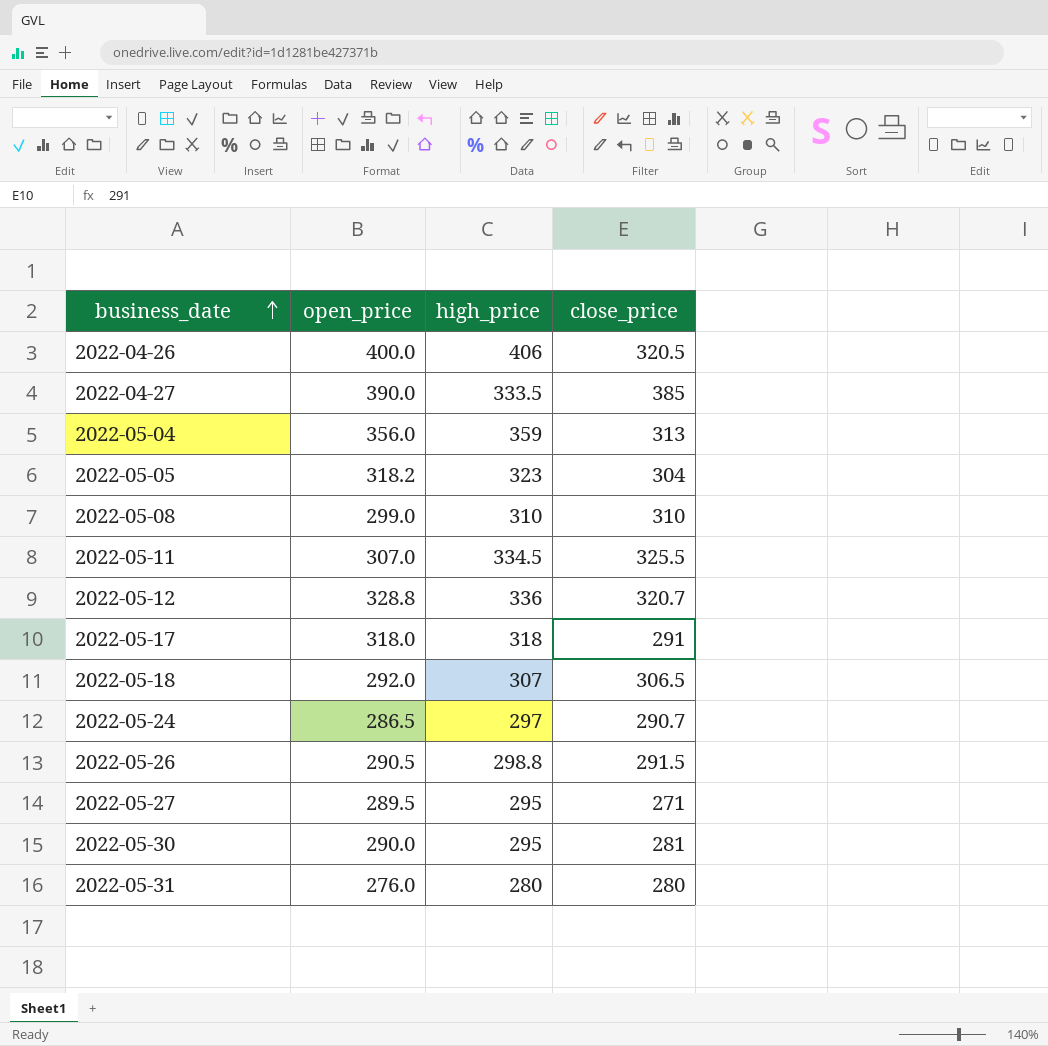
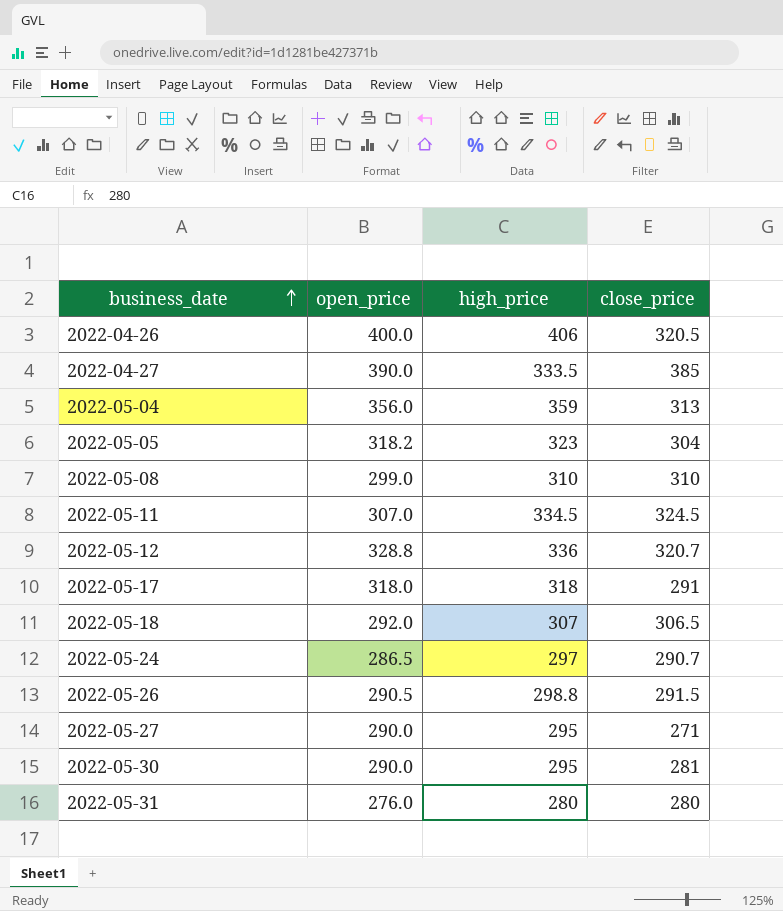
2022-05-11 | close_price: 325.5 -> 324.5
2022-05-27 | open_price: 289.5 -> 290.0

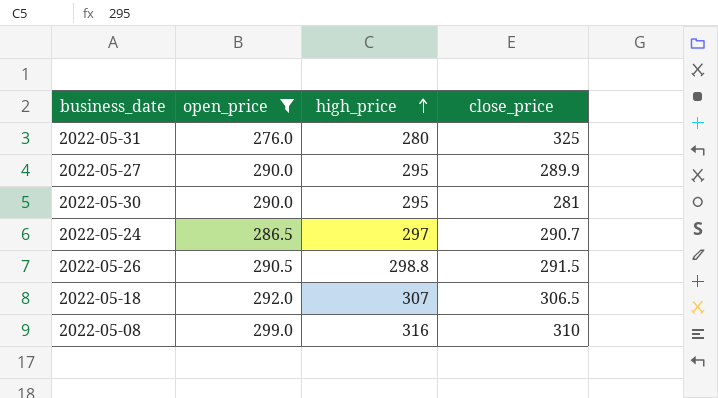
filter: none -> open_price <= 299.0
row order: business_date ascending -> high_price ascending
2022-05-31 | close_price: 280 -> 325
2022-05-27 | close_price: 271 -> 289.9
2022-05-08 | high_price: 310 -> 316

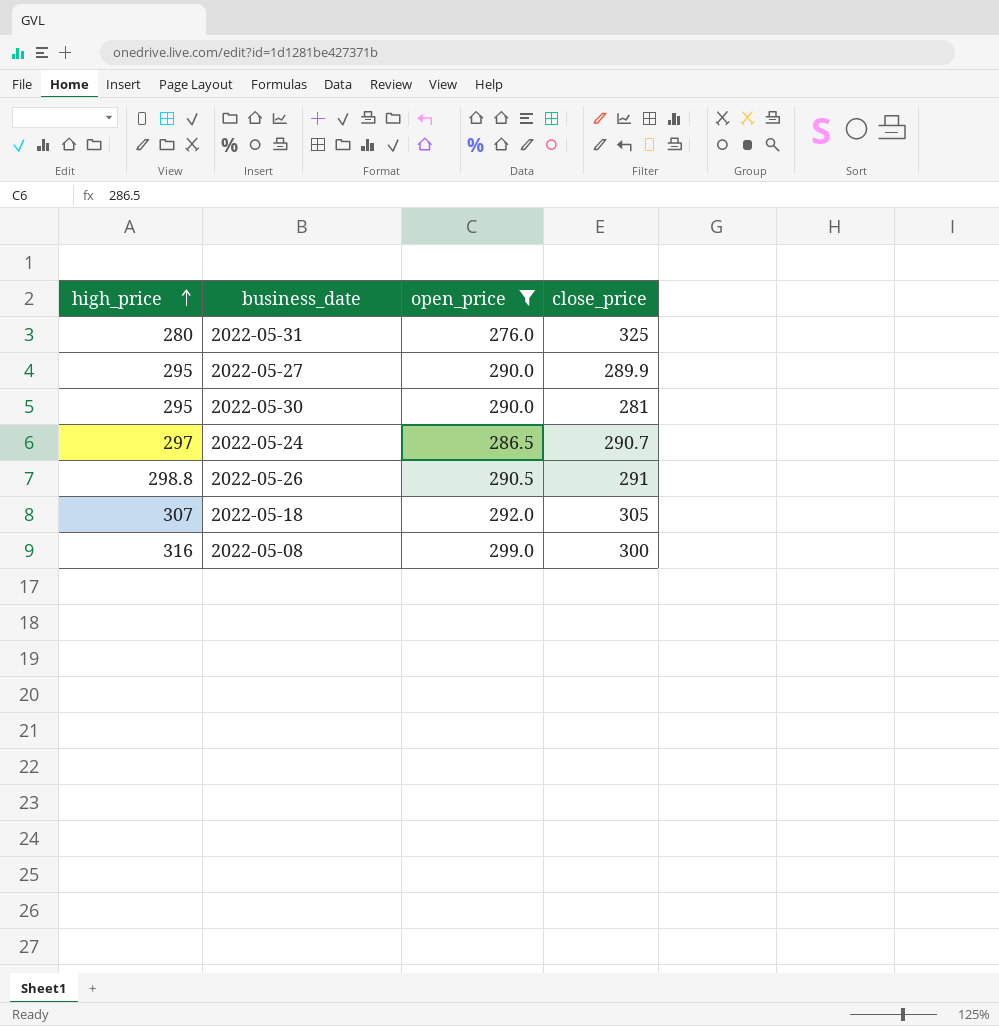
column high_price | position: 3 -> 1
2022-05-26 | close_price: 291.5 -> 291
2022-05-18 | close_price: 306.5 -> 305
2022-05-08 | close_price: 310 -> 300

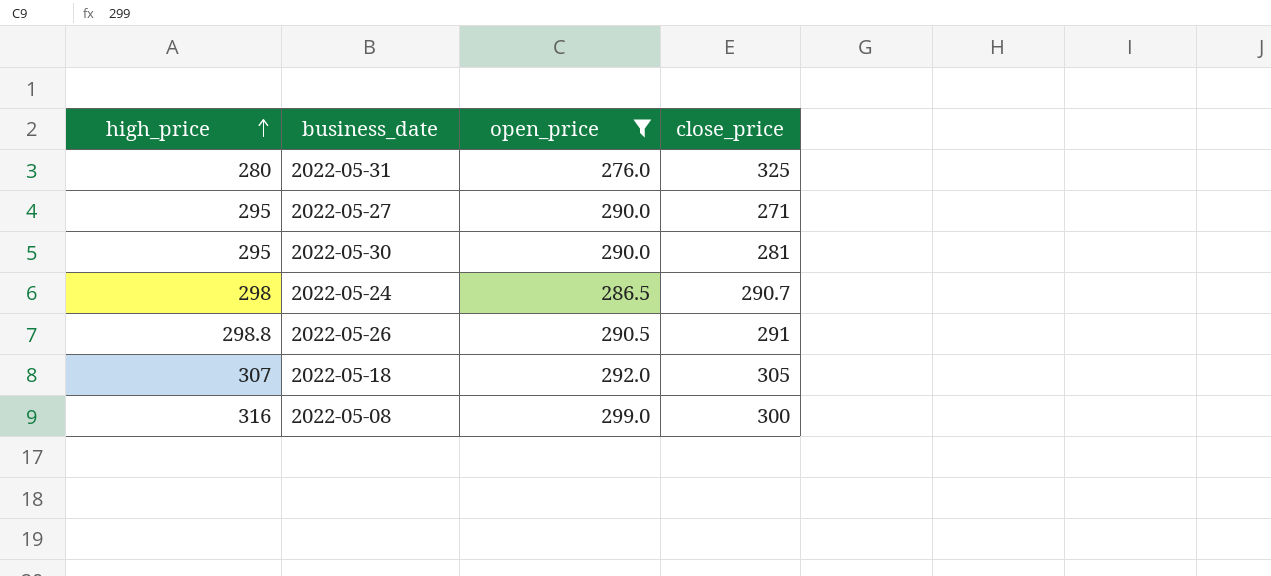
2022-05-27 | close_price: 289.9 -> 271
2022-05-24 | high_price: 297 -> 298

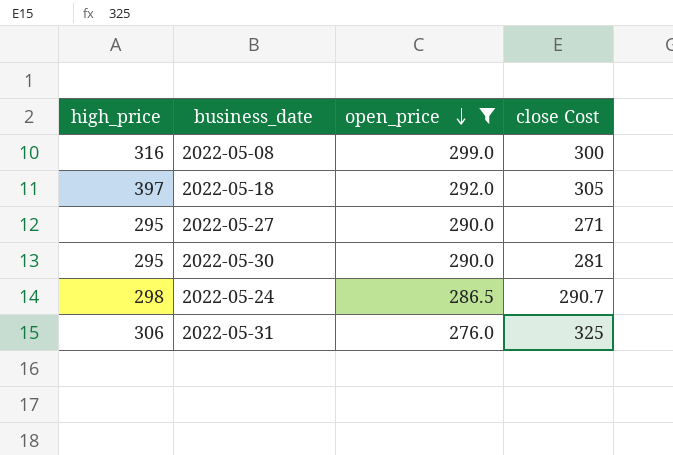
row order: high_price ascending -> open_price descending
column name: close_price -> close Cost
row 2022-05-26: 298.8 | 290.5 | 291 -> none
2022-05-18 | high_price: 307 -> 397
2022-05-31 | high_price: 280 -> 306

